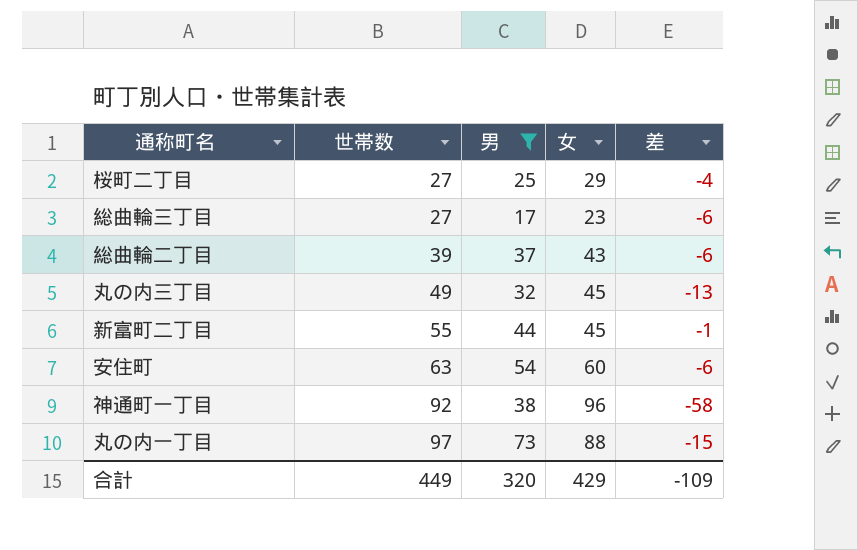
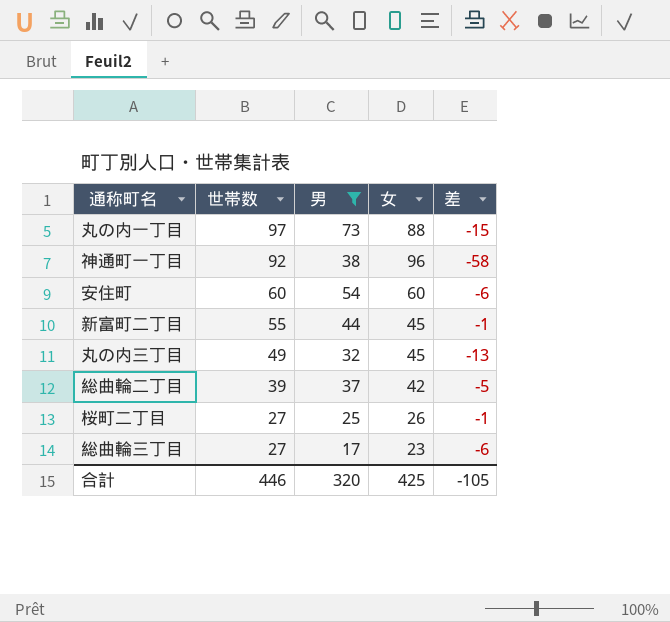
row order: 世帯数 ascending -> 世帯数 descending
安住町 | 世帯数: 63 -> 60
総曲輪二丁目 | 女: 43 -> 42
総曲輪二丁目 | 差: -6 -> -5
桜町二丁目 | 女: 29 -> 26
桜町二丁目 | 差: -4 -> -1
合計 | 世帯数: 449 -> 446
合計 | 女: 429 -> 425
合計 | 差: -109 -> -105

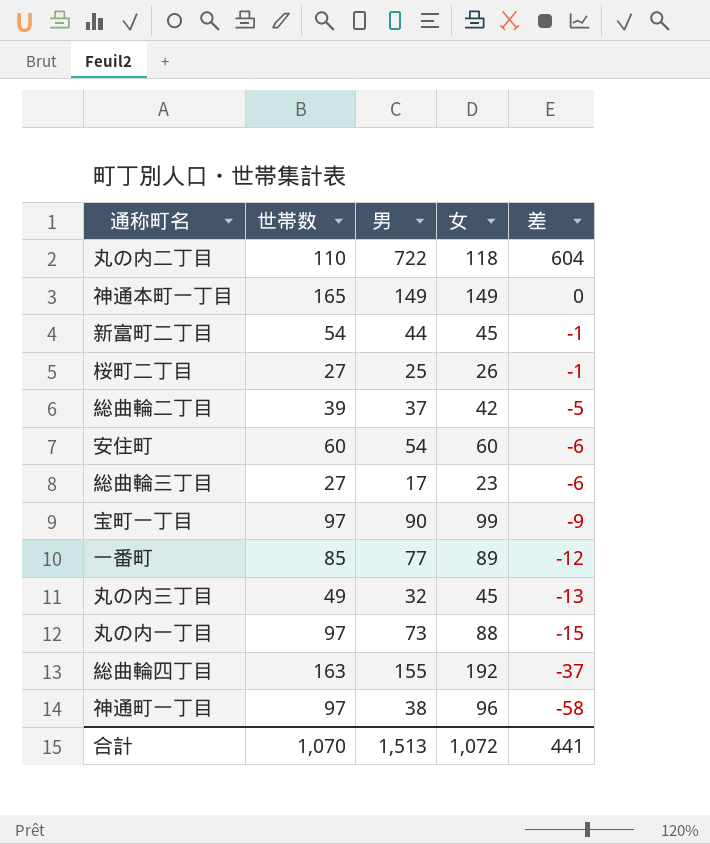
filter: 男 <= 73 -> none
row order: 世帯数 descending -> 差 descending
新富町二丁目 | 世帯数: 55 -> 54
神通町一丁目 | 世帯数: 92 -> 97
合計 | 世帯数: 446 -> 1,070
合計 | 男: 320 -> 1,513
合計 | 女: 425 -> 1,072
合計 | 差: -105 -> 441

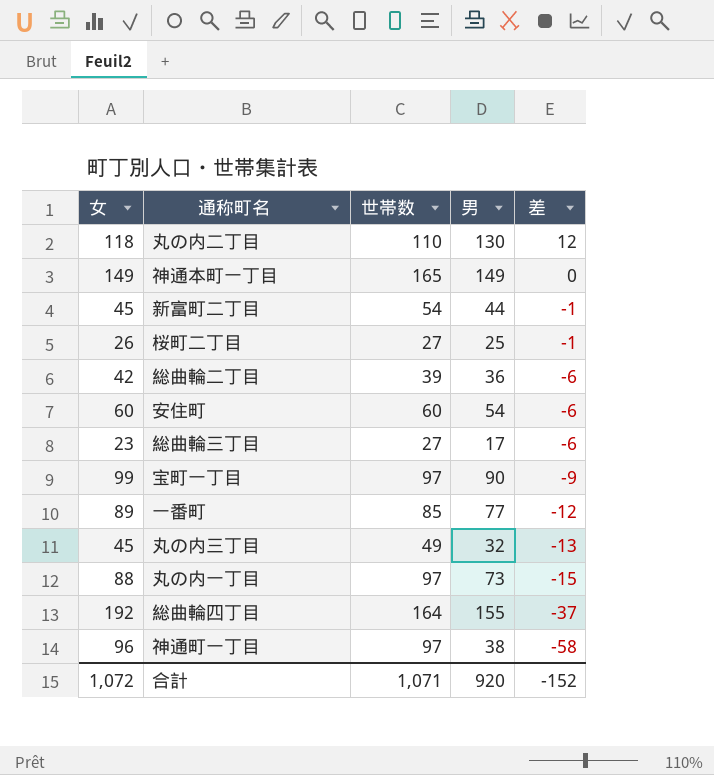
column 女 | position: 4 -> 1
丸の内二丁目 | 男: 722 -> 130
丸の内二丁目 | 差: 604 -> 12
総曲輪二丁目 | 男: 37 -> 36
総曲輪二丁目 | 差: -5 -> -6
総曲輪四丁目 | 世帯数: 163 -> 164
合計 | 世帯数: 1,070 -> 1,071
合計 | 男: 1,513 -> 920
合計 | 差: 441 -> -152

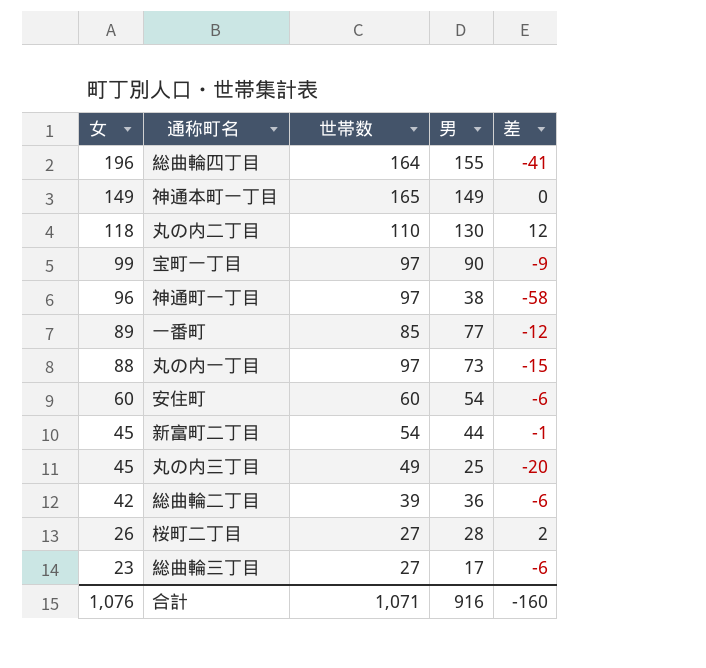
row order: 差 descending -> 女 descending
総曲輪四丁目 | 女: 192 -> 196
総曲輪四丁目 | 差: -37 -> -41
丸の内三丁目 | 男: 32 -> 25
丸の内三丁目 | 差: -13 -> -20
桜町二丁目 | 男: 25 -> 28
桜町二丁目 | 差: -1 -> 2
合計 | 女: 1,072 -> 1,076
合計 | 男: 920 -> 916
合計 | 差: -152 -> -160

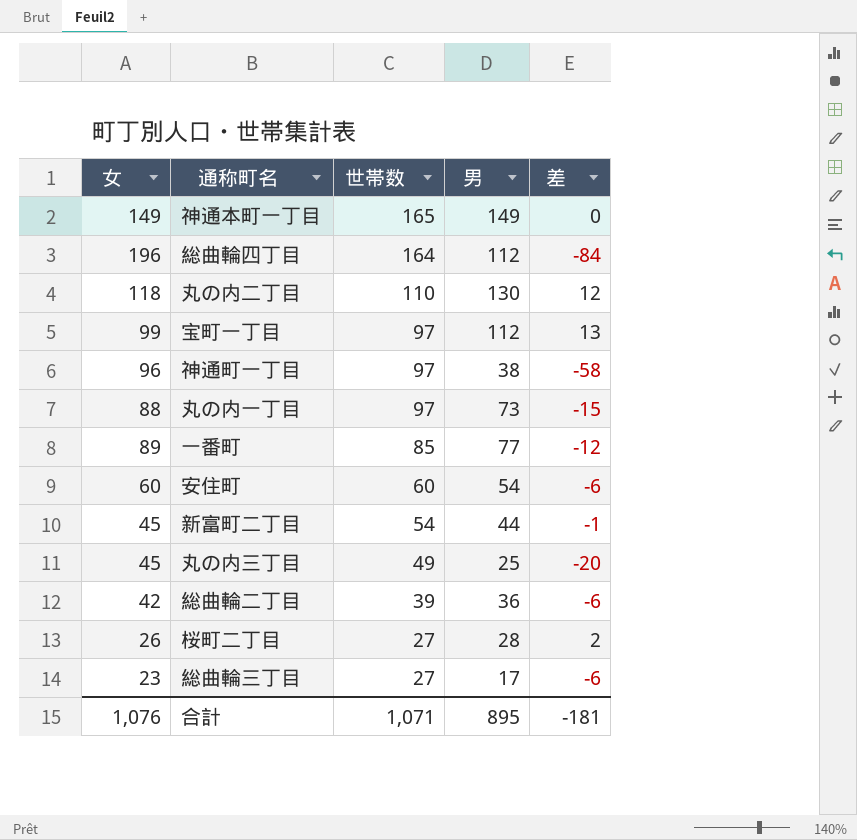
row order: 女 descending -> 世帯数 descending
総曲輪四丁目 | 男: 155 -> 112
総曲輪四丁目 | 差: -41 -> -84
宝町一丁目 | 男: 90 -> 112
宝町一丁目 | 差: -9 -> 13
合計 | 男: 916 -> 895
合計 | 差: -160 -> -181

